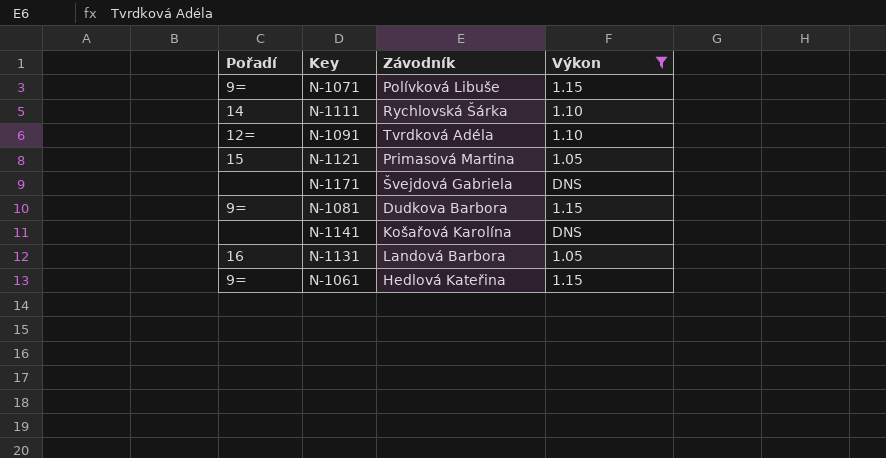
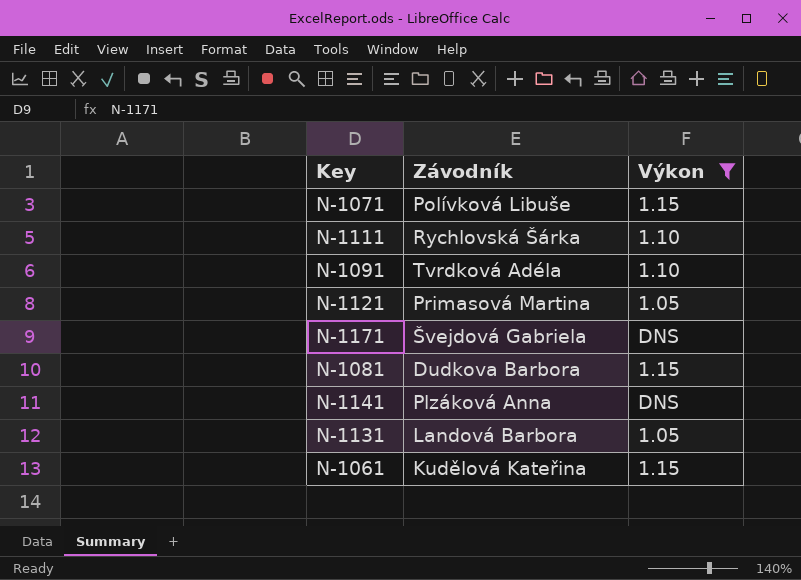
column Pořadí | position: 1 -> none
N-1141 | Závodník: Košařová Karolína -> Plzáková Anna
N-1061 | Závodník: Hedlová Kateřina -> Kudělová Kateřina

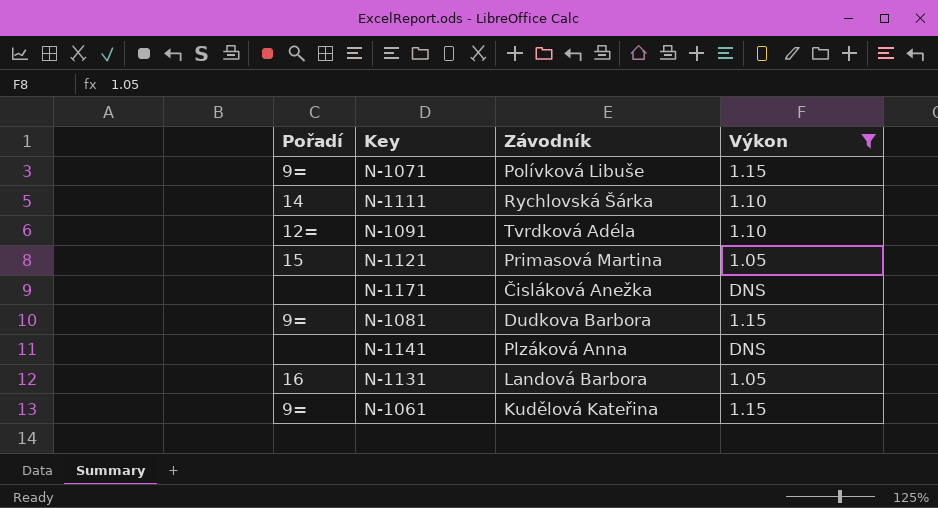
column Pořadí | position: none -> 1
N-1171 | Závodník: Švejdová Gabriela -> Čisláková Anežka

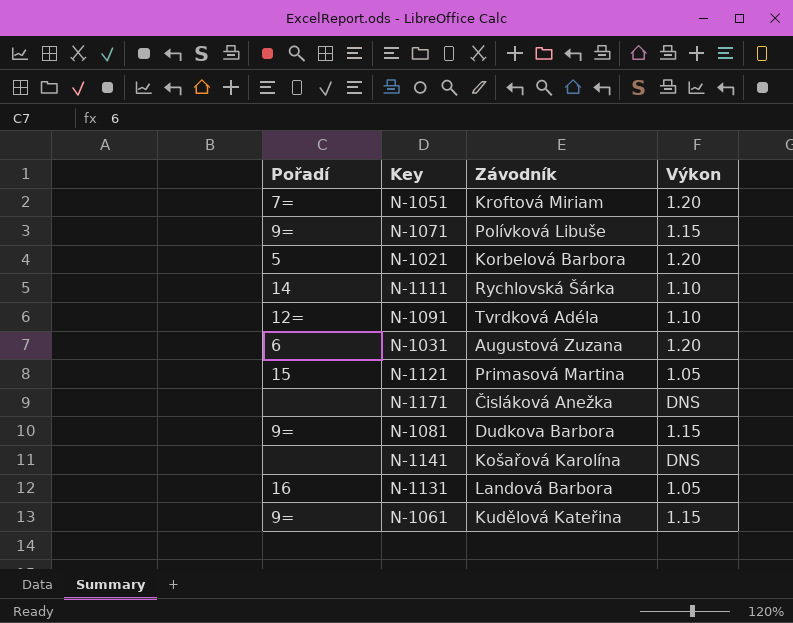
filter: Výkon != 1.20 -> none
N-1141 | Závodník: Plzáková Anna -> Košařová Karolína

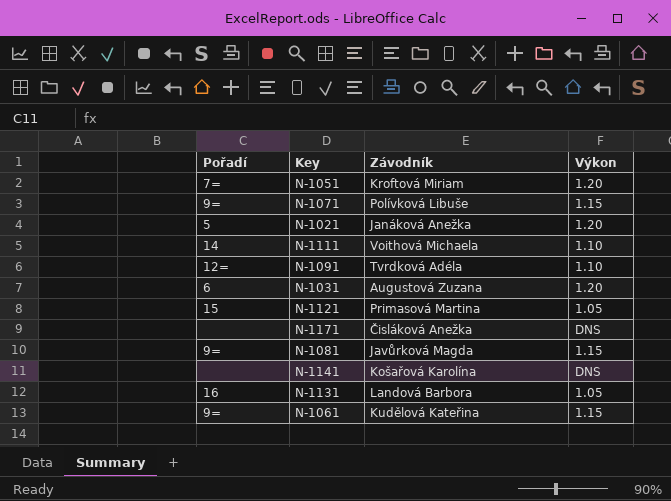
N-1021 | Závodník: Korbelová Barbora -> Janáková Anežka
N-1111 | Závodník: Rychlovská Šárka -> Voithová Michaela
N-1081 | Závodník: Dudkova Barbora -> Javůrková Magda

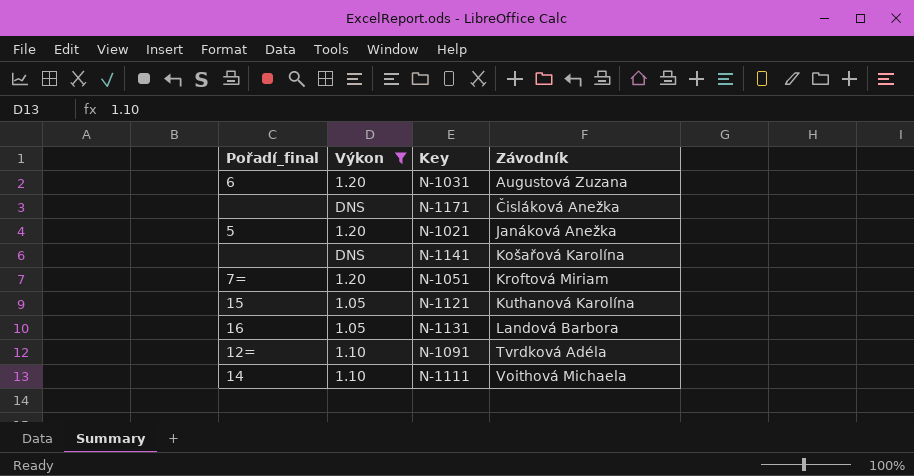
filter: none -> Výkon != 1.15
row order: none -> Závodník ascending
column name: Pořadí -> Pořadí_final
column Výkon | position: 4 -> 2
N-1121 | Závodník: Primasová Martina -> Kuthanová Karolína

